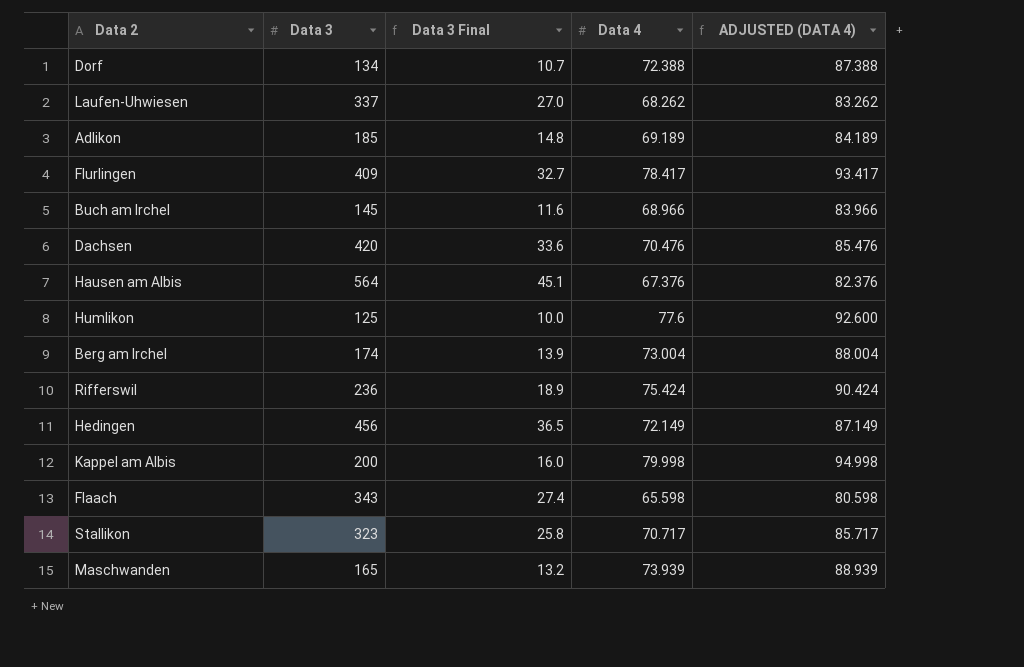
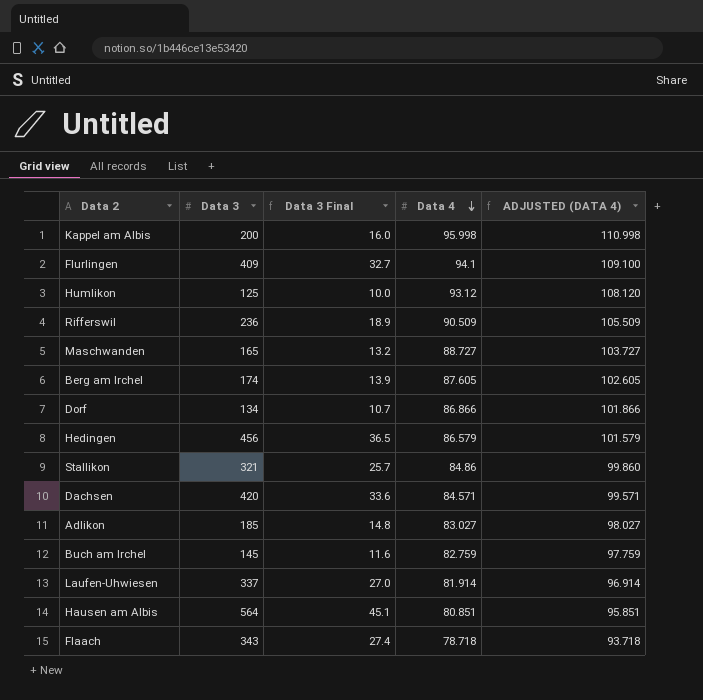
row order: none -> Data 4 descending
Kappel am Albis | Data 4: 79.998 -> 95.998
Kappel am Albis | ADJUSTED (DATA 4): 94.998 -> 110.998
Flurlingen | Data 4: 78.417 -> 94.1
Flurlingen | ADJUSTED (DATA 4): 93.417 -> 109.100
Humlikon | Data 4: 77.6 -> 93.12
Humlikon | ADJUSTED (DATA 4): 92.600 -> 108.120
Rifferswil | Data 4: 75.424 -> 90.509
Rifferswil | ADJUSTED (DATA 4): 90.424 -> 105.509
Maschwanden | Data 4: 73.939 -> 88.727
Maschwanden | ADJUSTED (DATA 4): 88.939 -> 103.727
Berg am Irchel | Data 4: 73.004 -> 87.605
Berg am Irchel | ADJUSTED (DATA 4): 88.004 -> 102.605
Dorf | Data 4: 72.388 -> 86.866
Dorf | ADJUSTED (DATA 4): 87.388 -> 101.866
Hedingen | Data 4: 72.149 -> 86.579
Hedingen | ADJUSTED (DATA 4): 87.149 -> 101.579
Stallikon | Data 3: 323 -> 321
Stallikon | Data 3 Final: 25.8 -> 25.7
Stallikon | Data 4: 70.717 -> 84.86
Stallikon | ADJUSTED (DATA 4): 85.717 -> 99.860
Dachsen | Data 4: 70.476 -> 84.571
Dachsen | ADJUSTED (DATA 4): 85.476 -> 99.571
Adlikon | Data 4: 69.189 -> 83.027
Adlikon | ADJUSTED (DATA 4): 84.189 -> 98.027
Buch am Irchel | Data 4: 68.966 -> 82.759
Buch am Irchel | ADJUSTED (DATA 4): 83.966 -> 97.759
Laufen-Uhwiesen | Data 4: 68.262 -> 81.914
Laufen-Uhwiesen | ADJUSTED (DATA 4): 83.262 -> 96.914
Hausen am Albis | Data 4: 67.376 -> 80.851
Hausen am Albis | ADJUSTED (DATA 4): 82.376 -> 95.851
Flaach | Data 4: 65.598 -> 78.718
Flaach | ADJUSTED (DATA 4): 80.598 -> 93.718

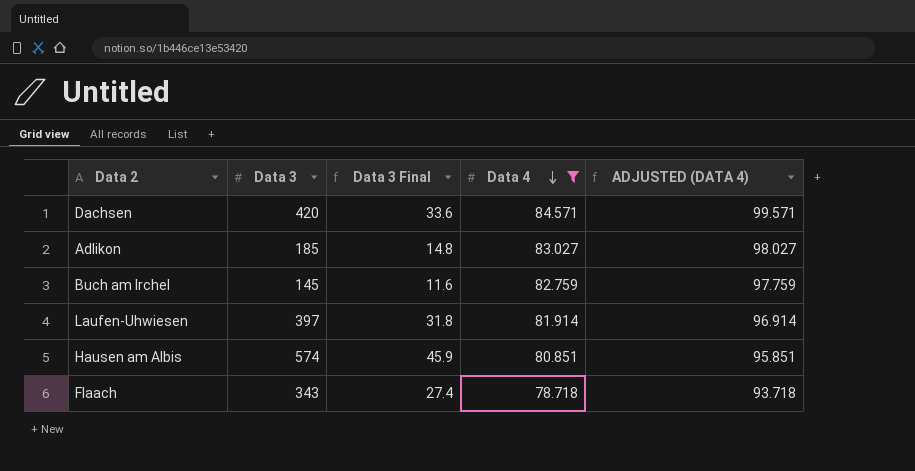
filter: none -> Data 4 <= 84.571
Laufen-Uhwiesen | Data 3: 337 -> 397
Laufen-Uhwiesen | Data 3 Final: 27.0 -> 31.8
Hausen am Albis | Data 3: 564 -> 574
Hausen am Albis | Data 3 Final: 45.1 -> 45.9

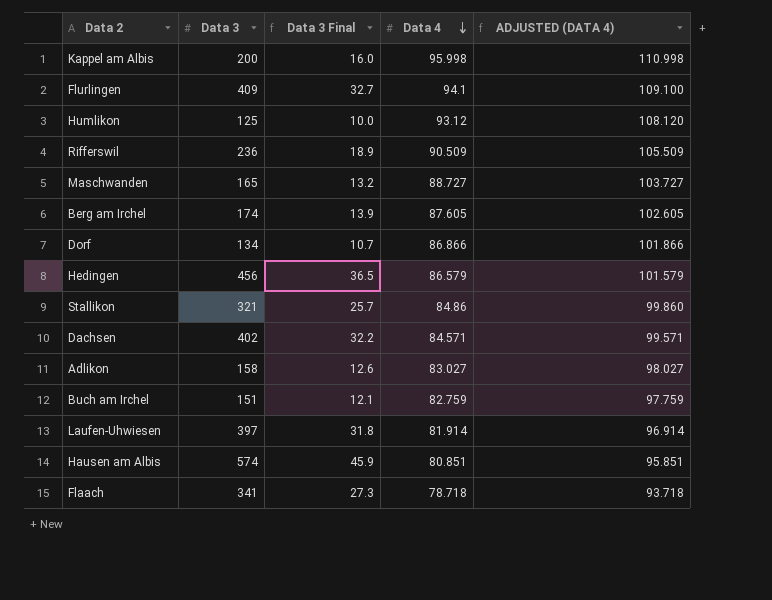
filter: Data 4 <= 84.571 -> none
Dachsen | Data 3: 420 -> 402
Dachsen | Data 3 Final: 33.6 -> 32.2
Adlikon | Data 3: 185 -> 158
Adlikon | Data 3 Final: 14.8 -> 12.6
Buch am Irchel | Data 3: 145 -> 151
Buch am Irchel | Data 3 Final: 11.6 -> 12.1
Flaach | Data 3: 343 -> 341
Flaach | Data 3 Final: 27.4 -> 27.3

